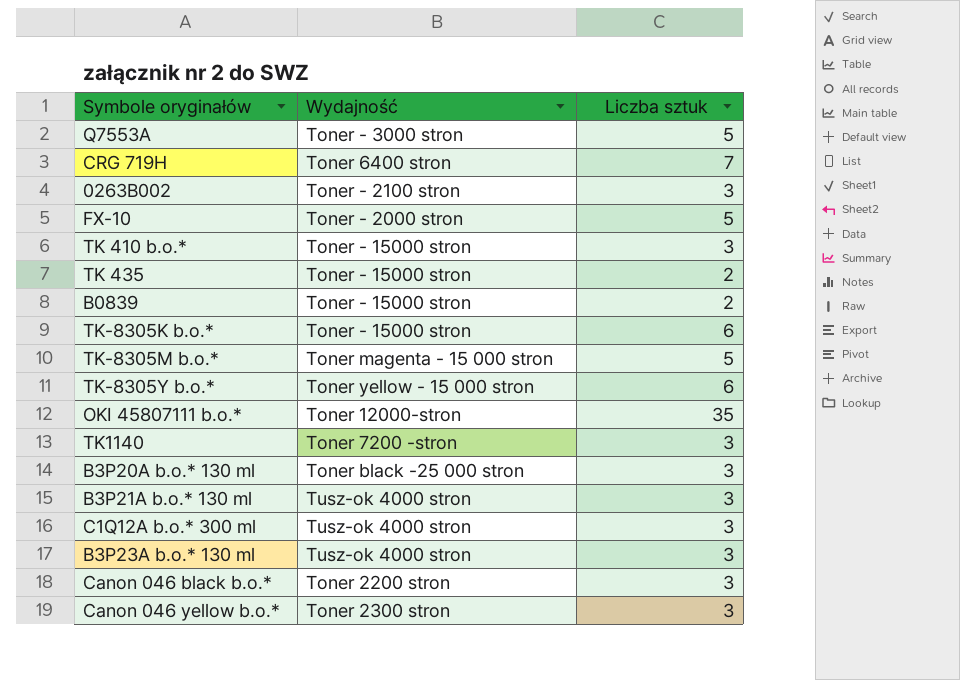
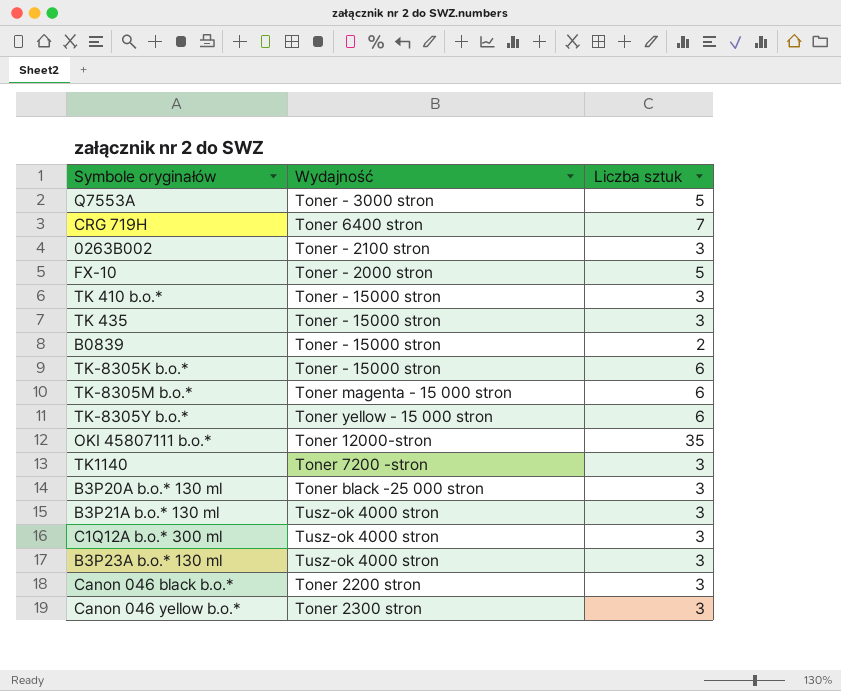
TK 435 | Liczba sztuk: 2 -> 3
TK-8305M b.o.* | Liczba sztuk: 5 -> 6

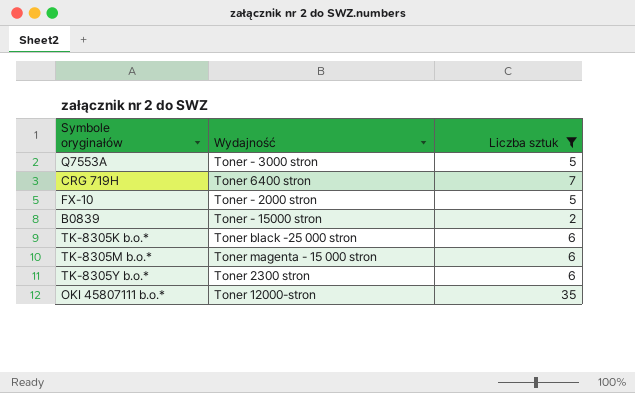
filter: none -> Liczba sztuk != 3
TK-8305K b.o.* | Wydajność: Toner - 15000 stron -> Toner black -25 000 stron
TK-8305Y b.o.* | Wydajność: Toner yellow - 15 000 stron -> Toner 2300 stron

